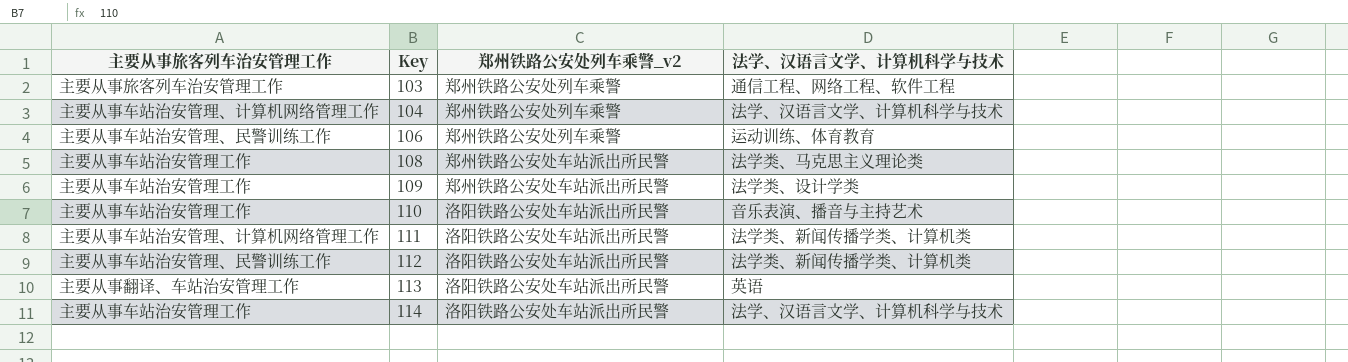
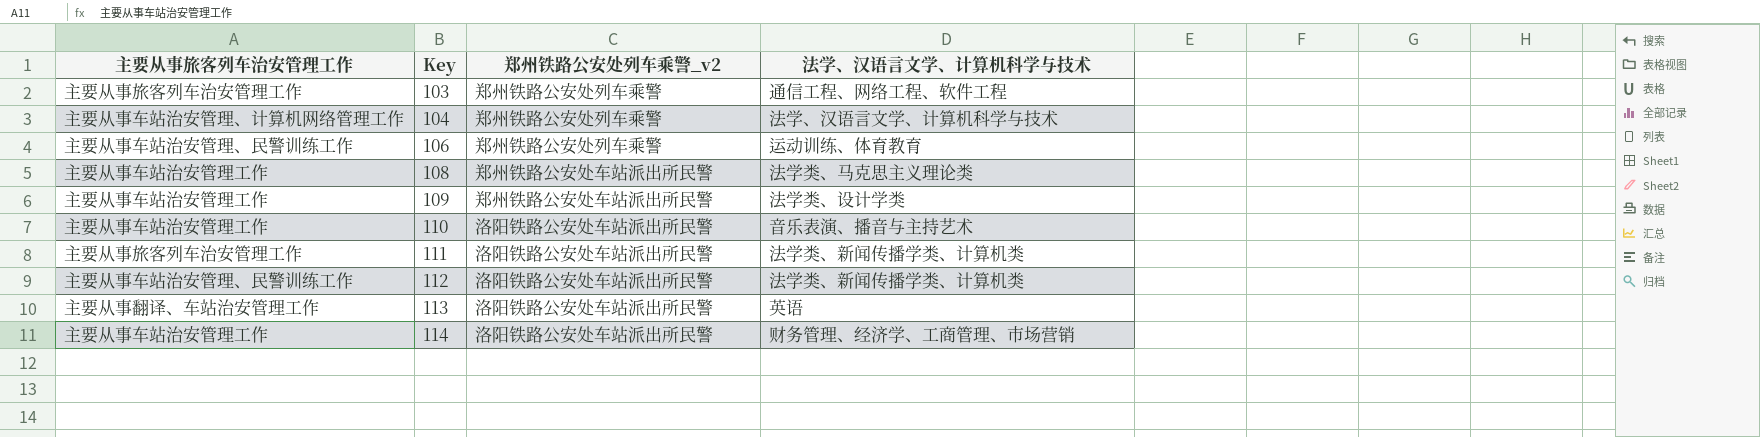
111 | 主要从事旅客列车治安管理工作: 主要从事车站治安管理、计算机网络管理工作 -> 主要从事旅客列车治安管理工作
114 | 法学、汉语言文学、计算机科学与技术: 法学、汉语言文学、计算机科学与技术 -> 财务管理、经济学、工商管理、市场营销

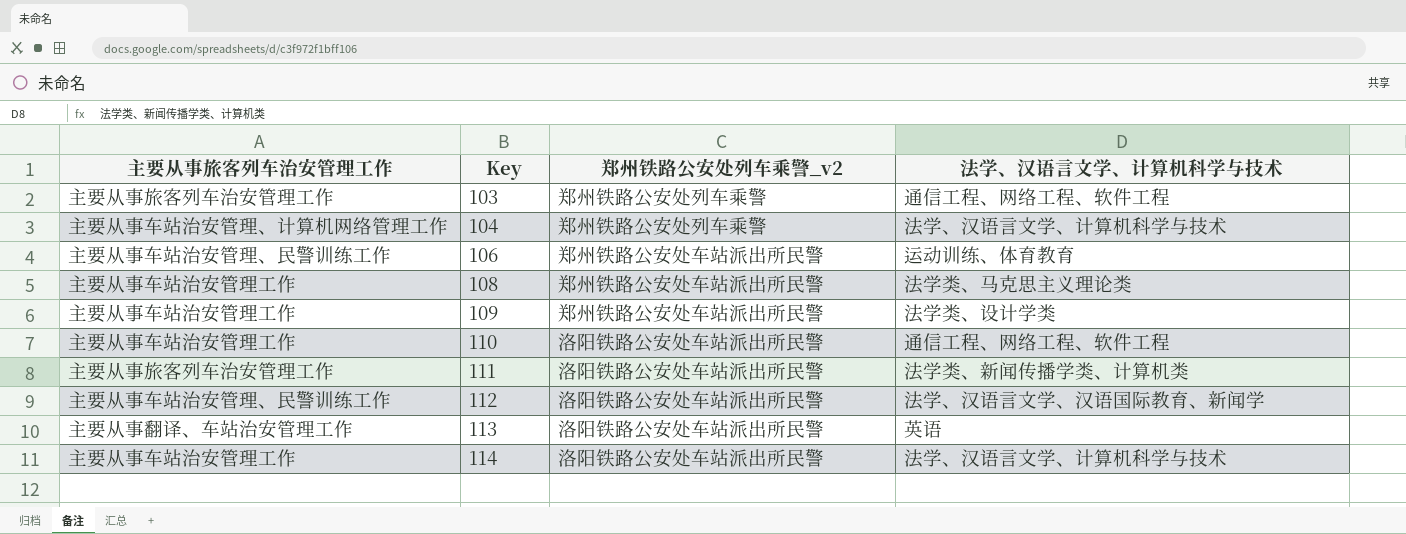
106 | 郑州铁路公安处列车乘警_v2: 郑州铁路公安处列车乘警 -> 郑州铁路公安处车站派出所民警
110 | 法学、汉语言文学、计算机科学与技术: 音乐表演、播音与主持艺术 -> 通信工程、网络工程、软件工程
112 | 法学、汉语言文学、计算机科学与技术: 法学类、新闻传播学类、计算机类 -> 法学、汉语言文学、汉语国际教育、新闻学
114 | 法学、汉语言文学、计算机科学与技术: 财务管理、经济学、工商管理、市场营销 -> 法学、汉语言文学、计算机科学与技术

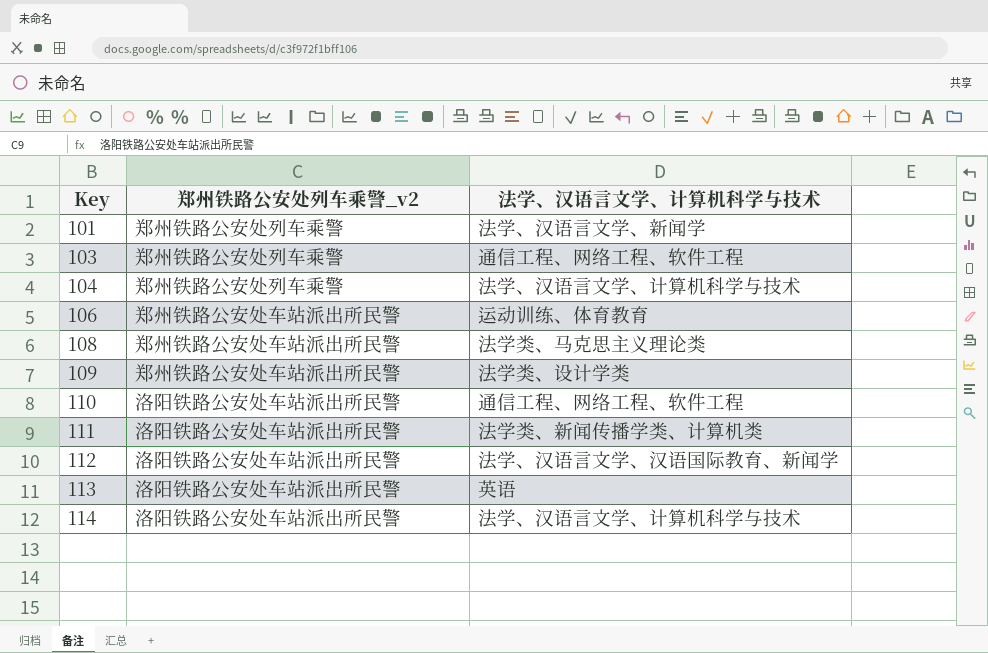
column 主要从事旅客列车治安管理工作 | position: 1 -> none
row 101: none -> 郑州铁路公安处列车乘警 | 法学、汉语言文学、新闻学

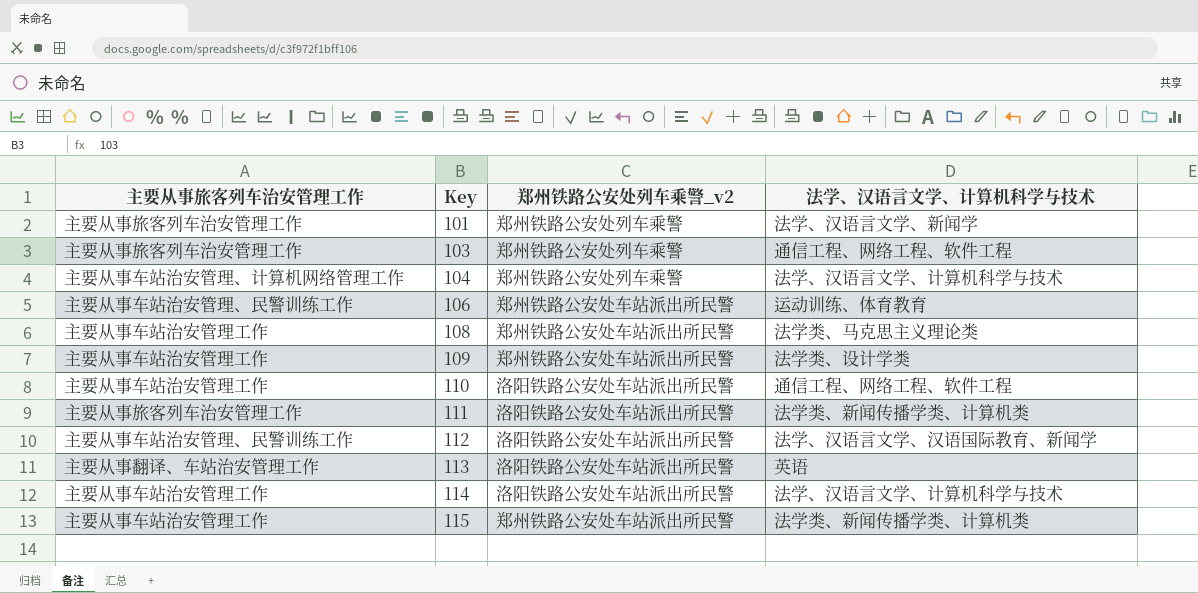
column 主要从事旅客列车治安管理工作 | position: none -> 1
row 115: none -> 主要从事车站治安管理工作 | 郑州铁路公安处车站派出所民警 | 法学类、新闻传播学类、计算机类

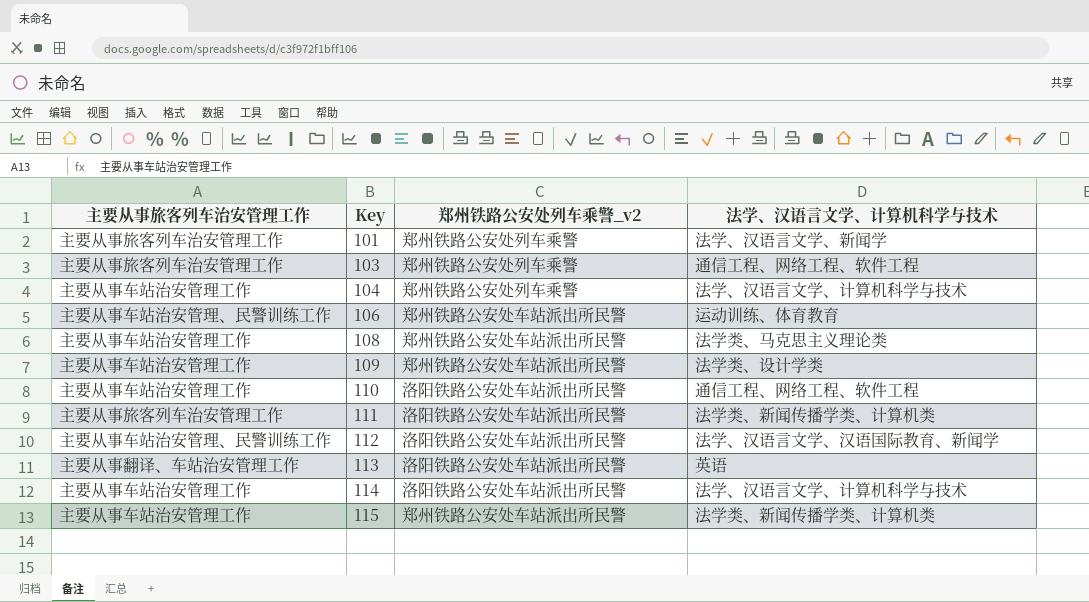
104 | 主要从事旅客列车治安管理工作: 主要从事车站治安管理、计算机网络管理工作 -> 主要从事车站治安管理工作

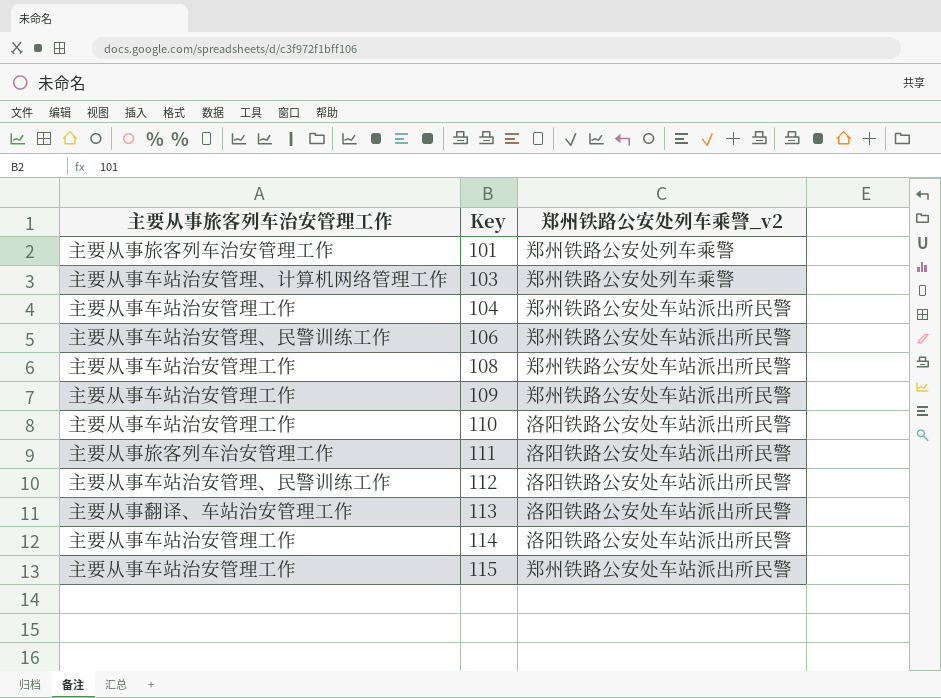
column 法学、汉语言文学、计算机科学与技术 | position: 4 -> none
103 | 主要从事旅客列车治安管理工作: 主要从事旅客列车治安管理工作 -> 主要从事车站治安管理、计算机网络管理工作
104 | 郑州铁路公安处列车乘警_v2: 郑州铁路公安处列车乘警 -> 郑州铁路公安处车站派出所民警

